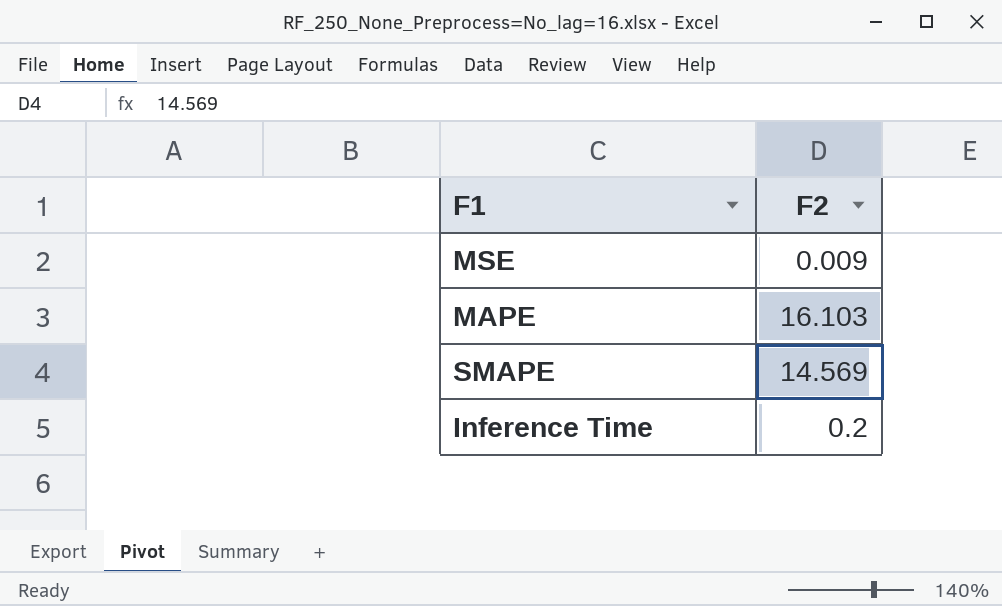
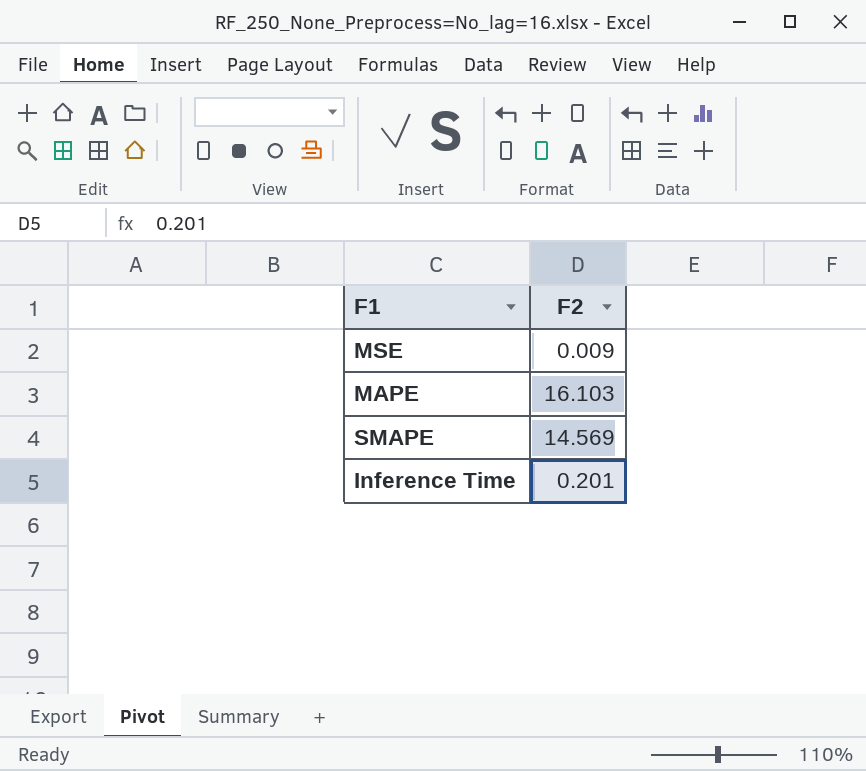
Inference Time | F2: 0.2 -> 0.201

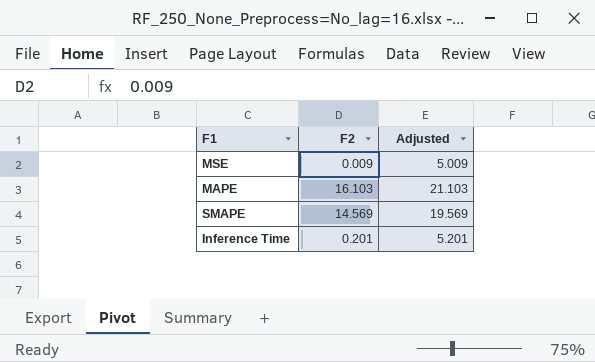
column Adjusted | formula: none -> [F2] + 5

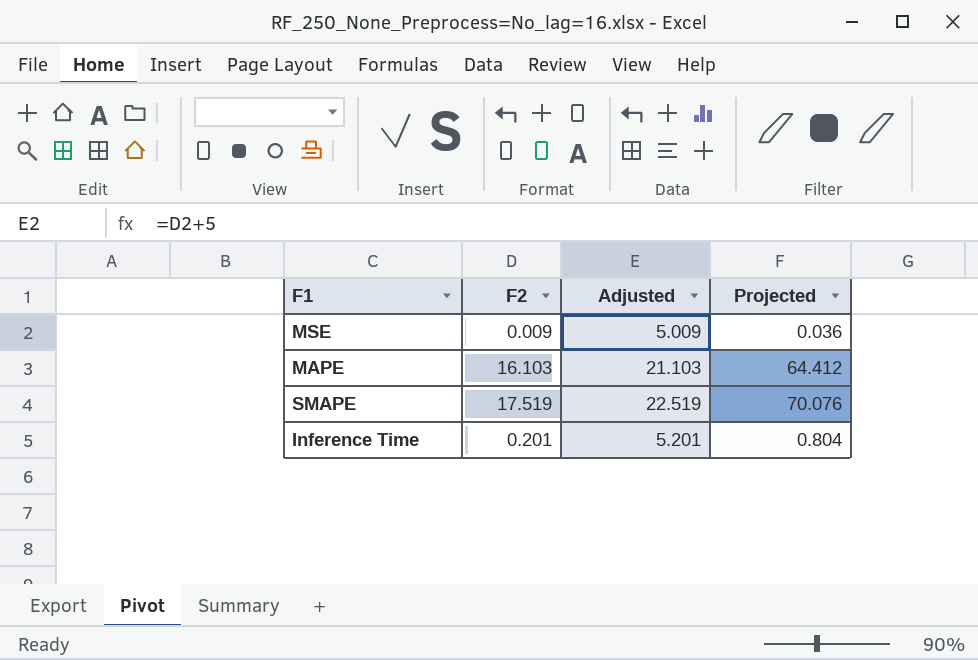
column Projected | formula: none -> [F2] * 4
SMAPE | F2: 14.569 -> 17.519
SMAPE | Adjusted: 19.569 -> 22.519

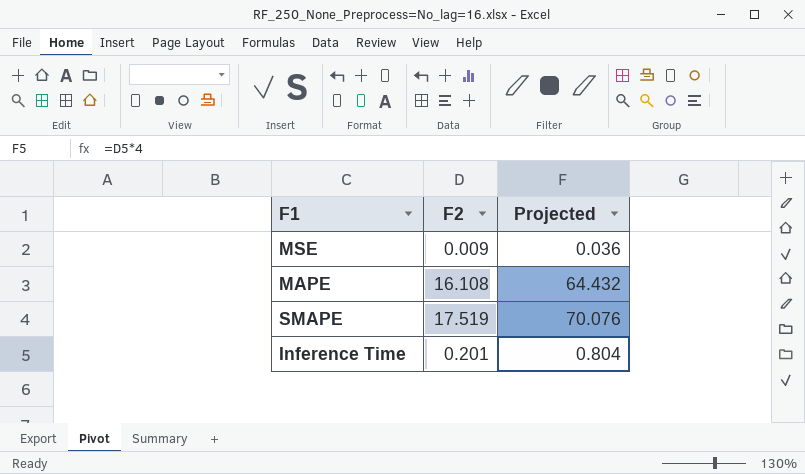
column Adjusted | formula: [F2] + 5 -> none
MAPE | F2: 16.103 -> 16.108
MAPE | Projected: 64.412 -> 64.432

